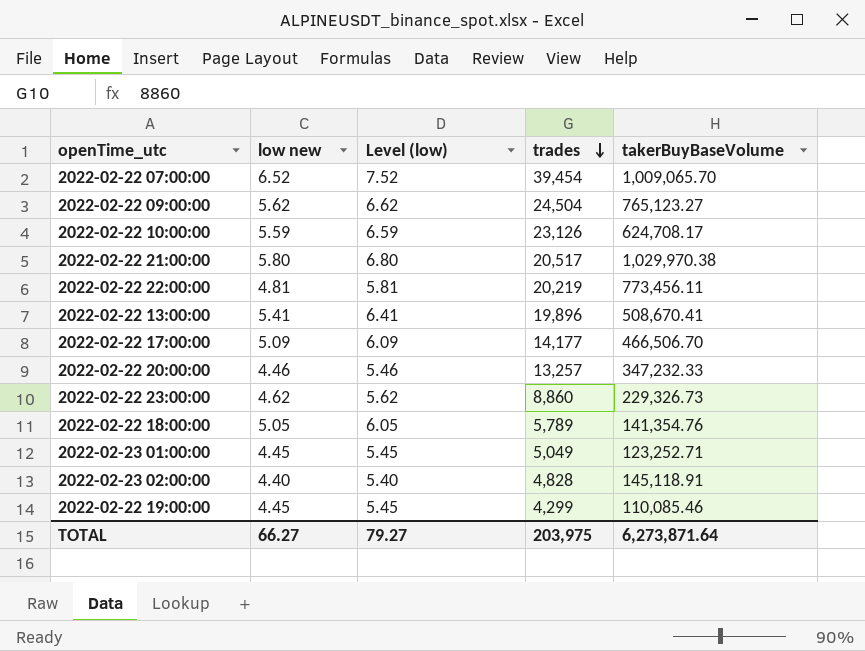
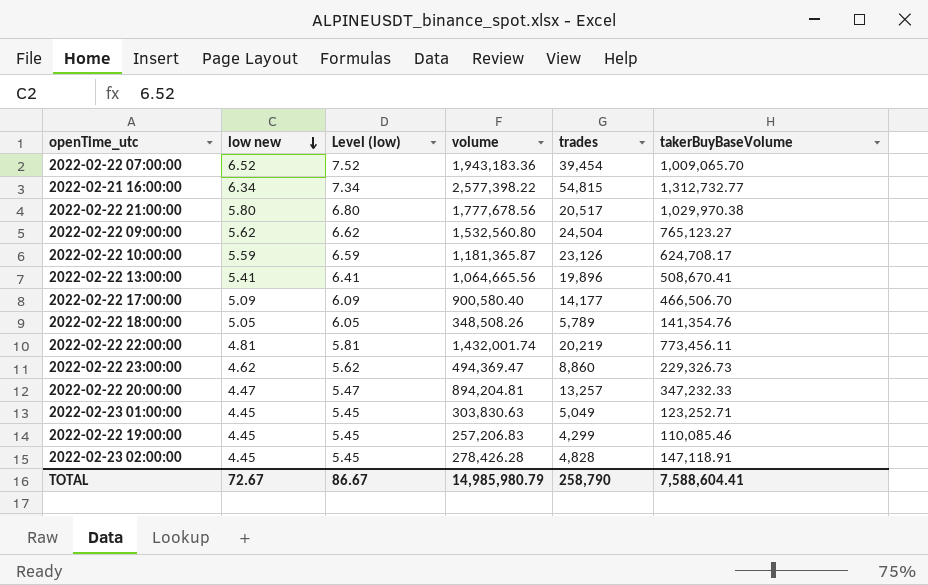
row order: trades descending -> low new descending
column volume | position: none -> 4
row 2022-02-21 16:00:00: none -> 6.34 | 7.34 | 2,577,398.22 | 54,815 | 1,312,732.77
2022-02-22 20:00:00 | low new: 4.46 -> 4.47
2022-02-22 20:00:00 | Level (low): 5.46 -> 5.47
2022-02-23 02:00:00 | low new: 4.40 -> 4.45
2022-02-23 02:00:00 | Level (low): 5.40 -> 5.45
2022-02-23 02:00:00 | takerBuyBaseVolume: 145,118.91 -> 147,118.91
TOTAL | low new: 66.27 -> 72.67
TOTAL | Level (low): 79.27 -> 86.67
TOTAL | trades: 203,975 -> 258,790
TOTAL | takerBuyBaseVolume: 6,273,871.64 -> 7,588,604.41

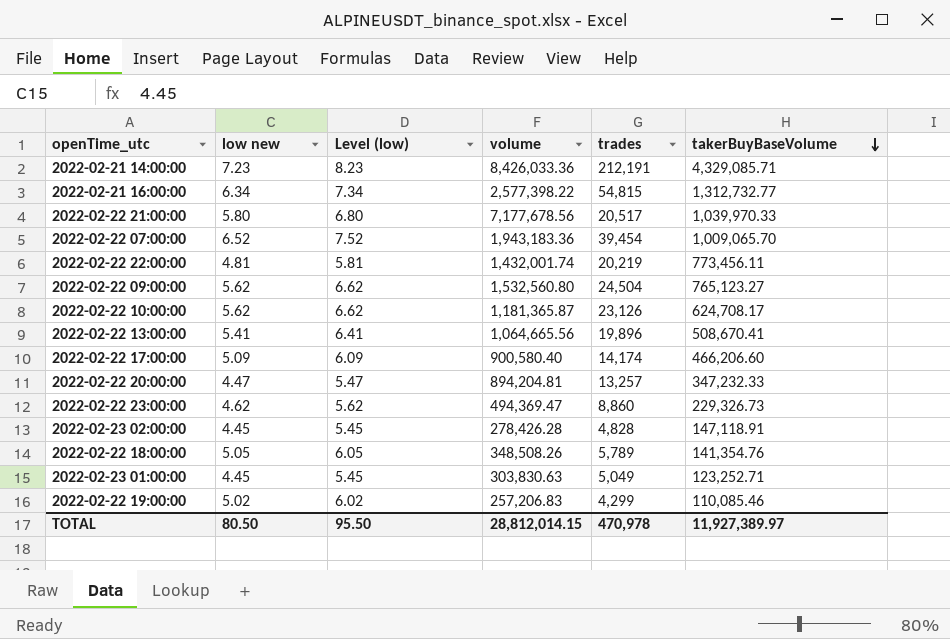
row order: low new descending -> takerBuyBaseVolume descending
row 2022-02-21 14:00:00: none -> 7.23 | 8.23 | 8,426,033.36 | 212,191 | 4,329,085.71
2022-02-22 21:00:00 | volume: 1,777,678.56 -> 7,177,678.56
2022-02-22 21:00:00 | takerBuyBaseVolume: 1,029,970.38 -> 1,039,970.33
2022-02-22 10:00:00 | low new: 5.59 -> 5.62
2022-02-22 10:00:00 | Level (low): 6.59 -> 6.62
2022-02-22 17:00:00 | trades: 14,177 -> 14,174
2022-02-22 17:00:00 | takerBuyBaseVolume: 466,506.70 -> 466,206.60
2022-02-22 19:00:00 | low new: 4.45 -> 5.02
2022-02-22 19:00:00 | Level (low): 5.45 -> 6.02
TOTAL | low new: 72.67 -> 80.50
TOTAL | Level (low): 86.67 -> 95.50
TOTAL | volume: 14,985,980.79 -> 28,812,014.15
TOTAL | trades: 258,790 -> 470,978
TOTAL | takerBuyBaseVolume: 7,588,604.41 -> 11,927,389.97

